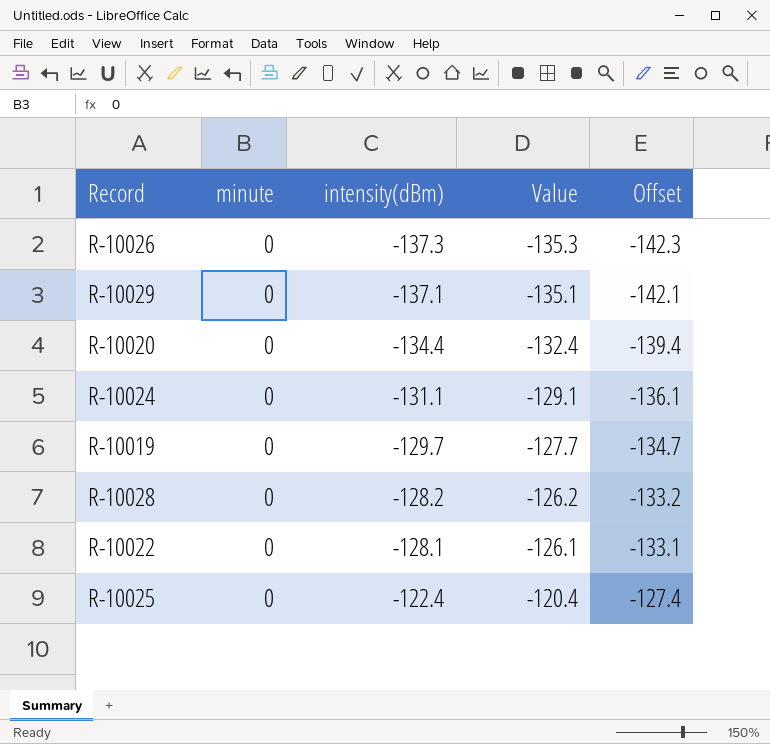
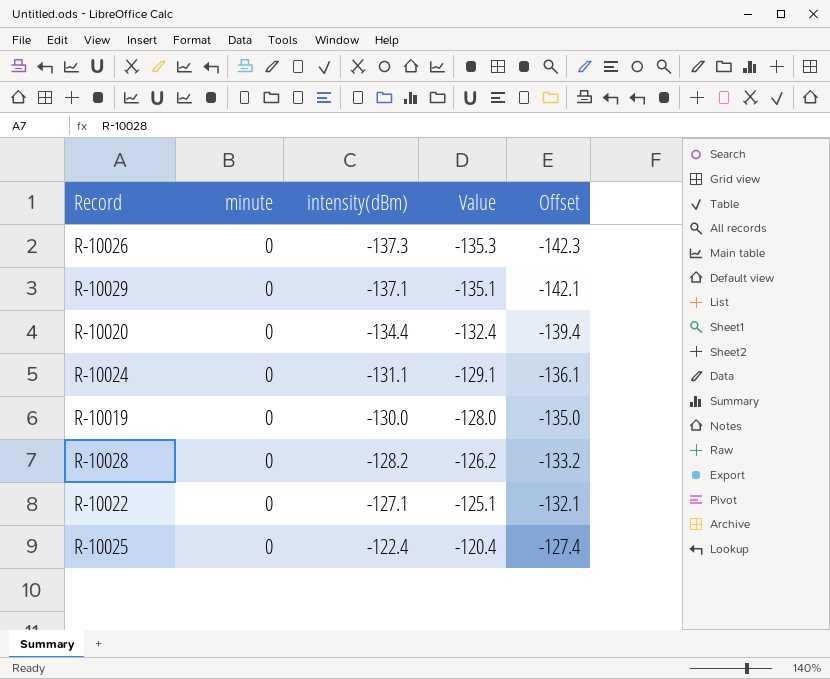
R-10019 | intensity(dBm): -129.7 -> -130.0
R-10019 | Value: -127.7 -> -128.0
R-10019 | Offset: -134.7 -> -135.0
R-10022 | intensity(dBm): -128.1 -> -127.1
R-10022 | Value: -126.1 -> -125.1
R-10022 | Offset: -133.1 -> -132.1

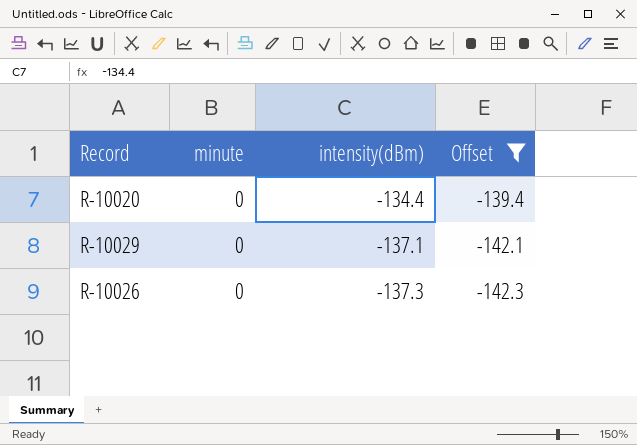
filter: none -> Offset <= -139.4
row order: intensity(dBm) ascending -> intensity(dBm) descending
column Value | formula: [intensity(dBm)] + 2 -> none

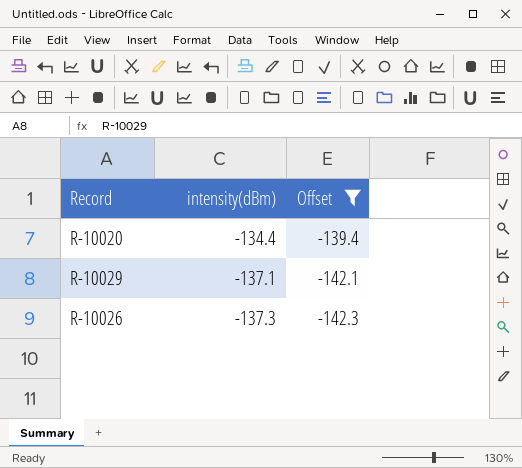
column minute | position: 2 -> none

